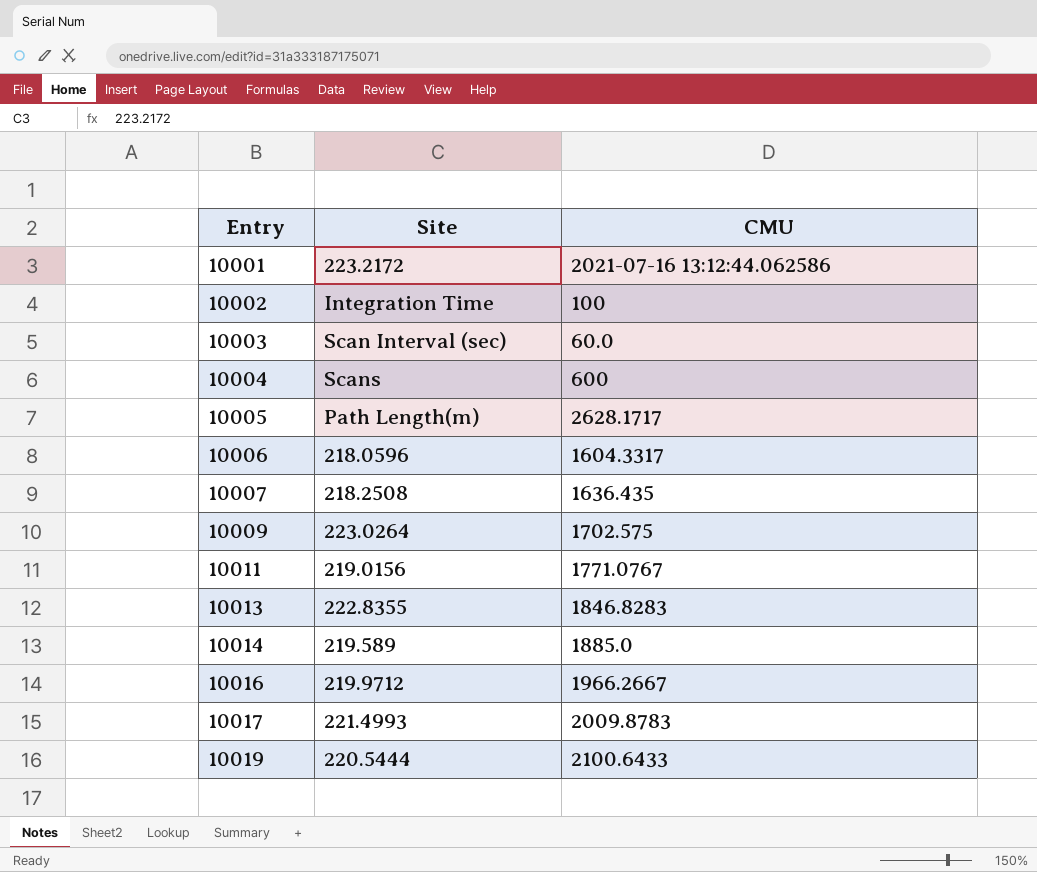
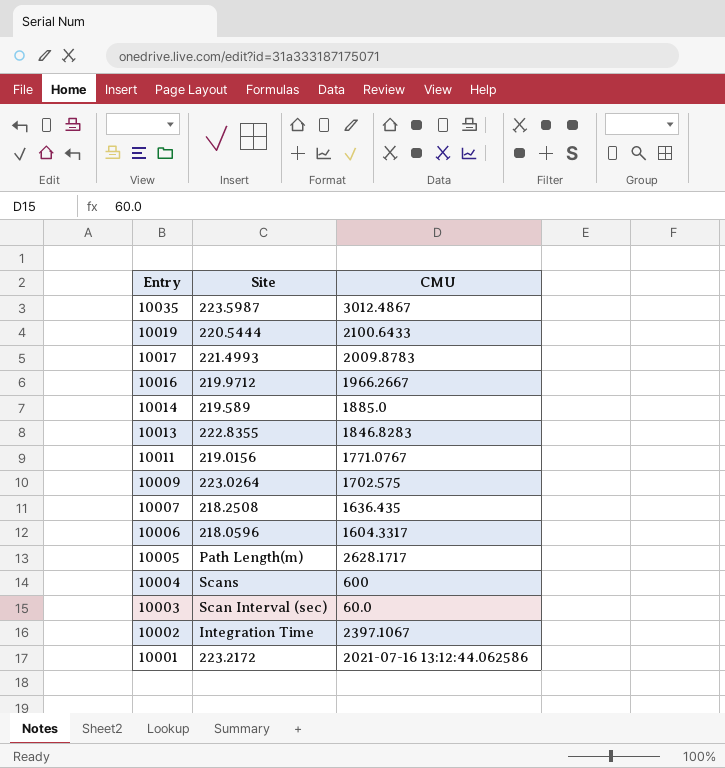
row order: Entry ascending -> Entry descending
row 10035: none -> 223.5987 | 3012.4867
10002 | CMU: 100 -> 2397.1067

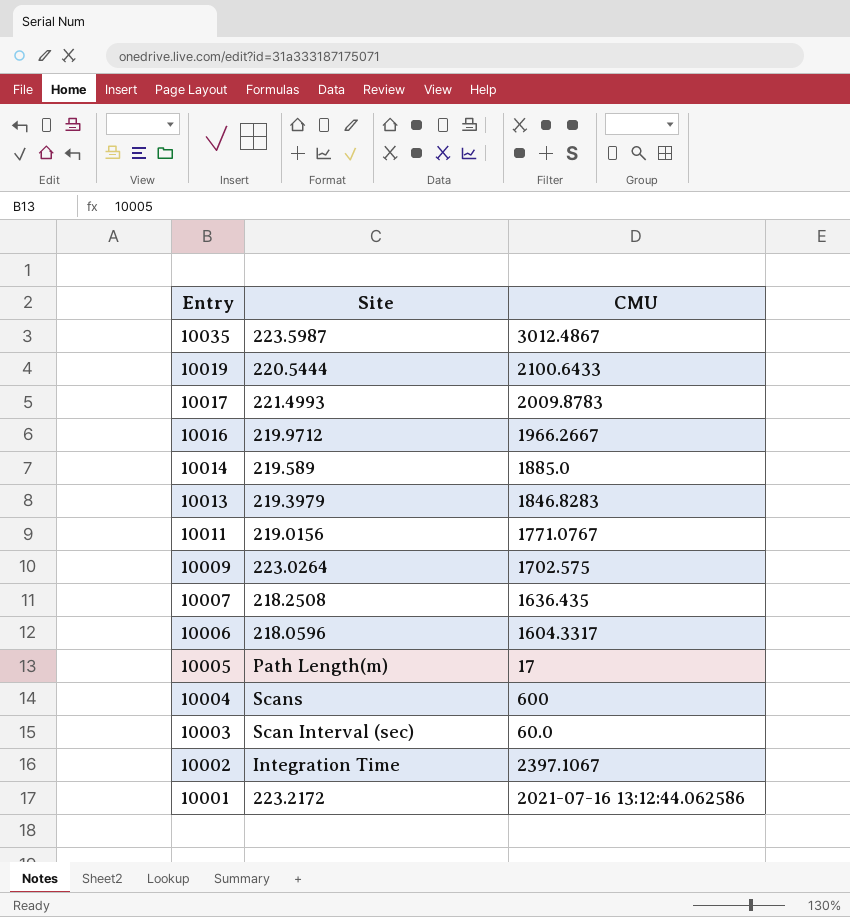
10013 | Site: 222.8355 -> 219.3979
10005 | CMU: 2628.1717 -> 17

